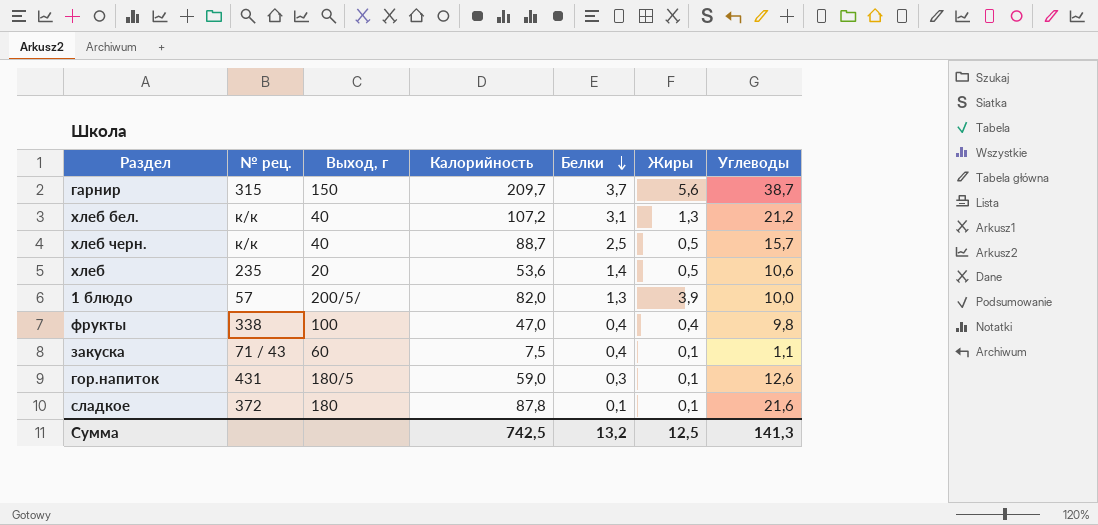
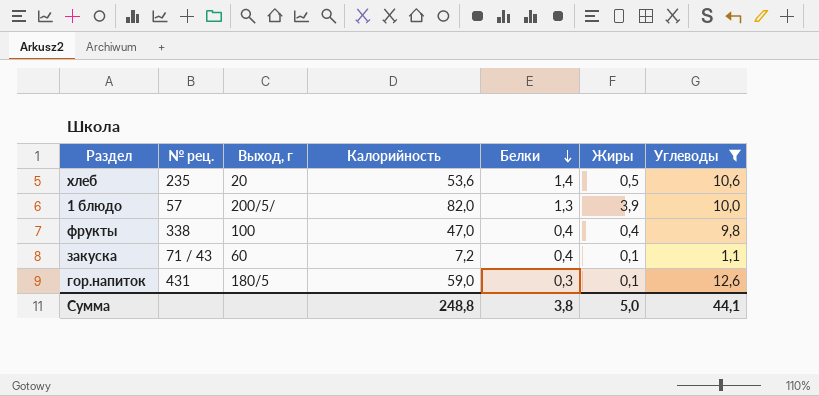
filter: none -> Углеводы <= 12,6
закуска | Калорийность: 7,5 -> 7,2
Сумма | Калорийность: 742,5 -> 248,8
Сумма | Белки: 13,2 -> 3,8
Сумма | Жиры: 12,5 -> 5,0
Сумма | Углеводы: 141,3 -> 44,1

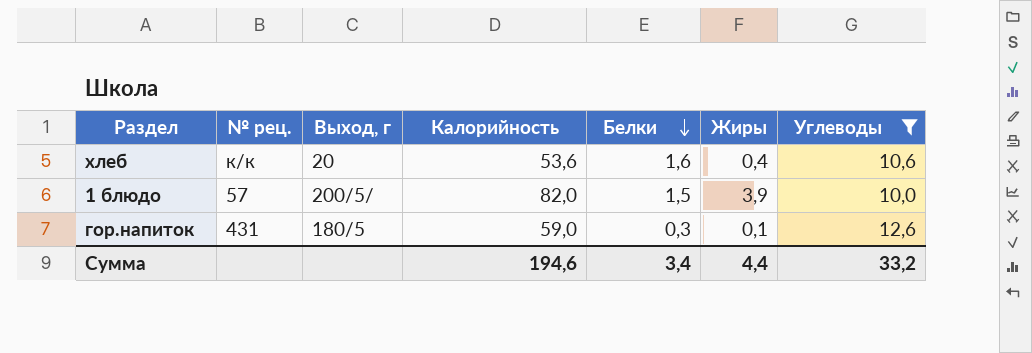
row фрукты: 338 | 100 | 47,0 | 0,4 | 0,4 | 9,8 -> none
row закуска: 71 / 43 | 60 | 7,2 | 0,4 | 0,1 | 1,1 -> none
хлеб | № рец.: 235 -> к/к
хлеб | Белки: 1,4 -> 1,6
хлеб | Жиры: 0,5 -> 0,4
1 блюдо | Белки: 1,3 -> 1,5
Сумма | Калорийность: 248,8 -> 194,6
Сумма | Белки: 3,8 -> 3,4
Сумма | Жиры: 5,0 -> 4,4
Сумма | Углеводы: 44,1 -> 33,2

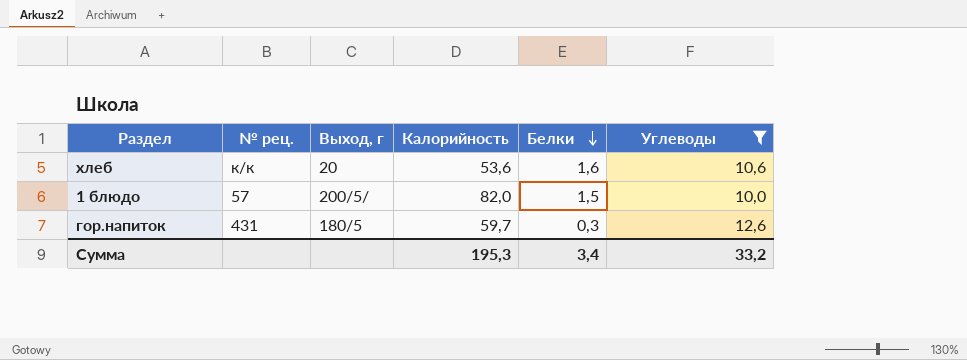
column Жиры | position: 6 -> none
гор.напиток | Калорийность: 59,0 -> 59,7
Сумма | Калорийность: 194,6 -> 195,3

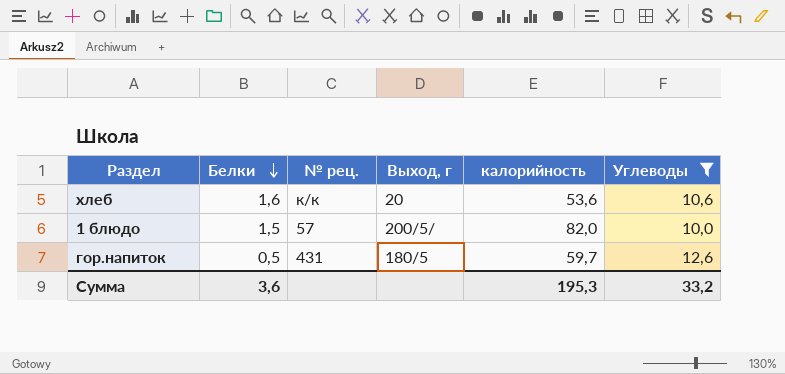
column Белки | position: 5 -> 2
column name: Калорийность -> калорийность
гор.напиток | Белки: 0,3 -> 0,5
Сумма | Белки: 3,4 -> 3,6

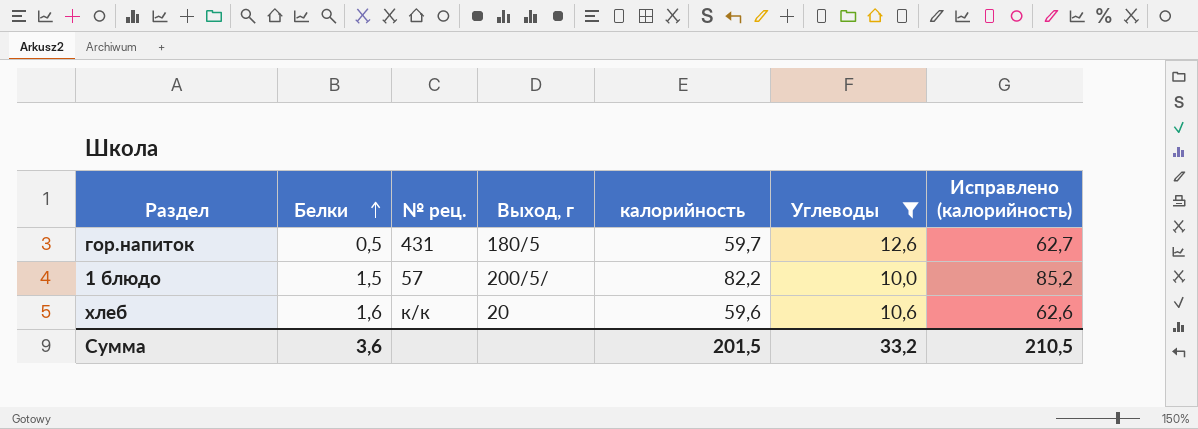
row order: Белки descending -> Белки ascending
column Исправлено (калорийность) | formula: none -> [калорийность] + 3
1 блюдо | калорийность: 82,0 -> 82,2
хлеб | калорийность: 53,6 -> 59,6
Сумма | калорийность: 195,3 -> 201,5

